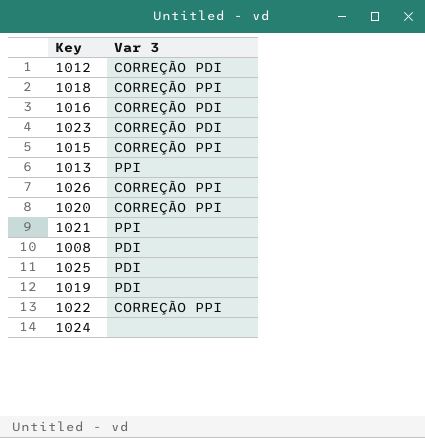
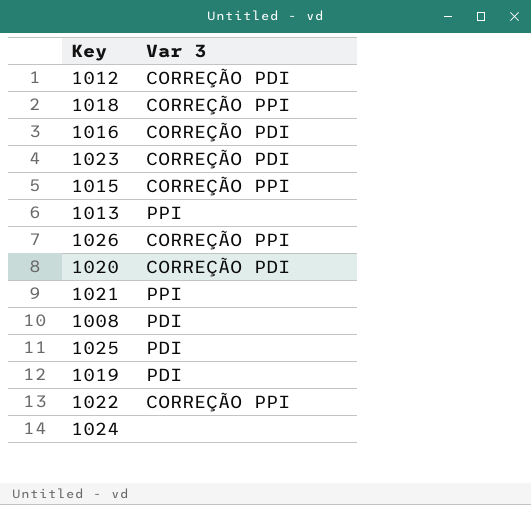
1020 | Var 3: CORREÇÃO PPI -> CORREÇÃO PDI

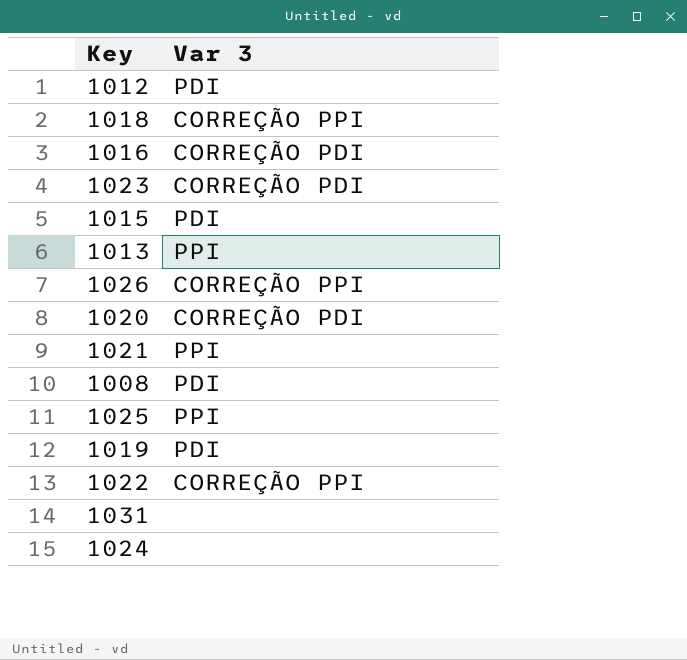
1012 | Var 3: CORREÇÃO PDI -> PDI
1015 | Var 3: CORREÇÃO PPI -> PDI
1025 | Var 3: PDI -> PPI
row 1031: none -> none

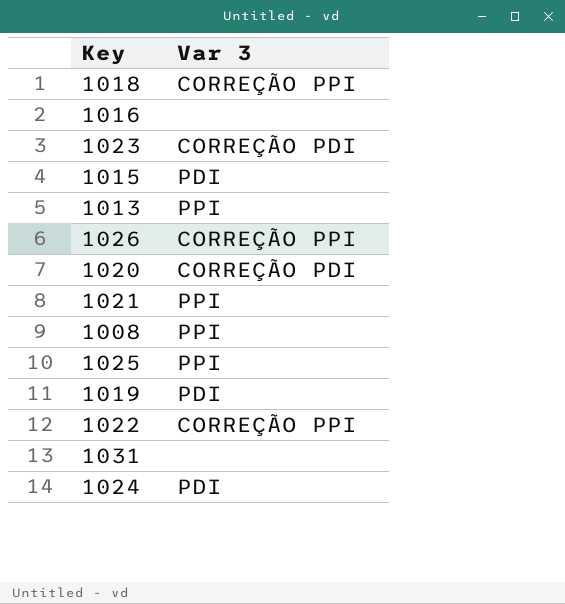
row 1012: PDI -> none
1016 | Var 3: CORREÇÃO PDI -> none
1008 | Var 3: PDI -> PPI
1024 | Var 3: none -> PDI

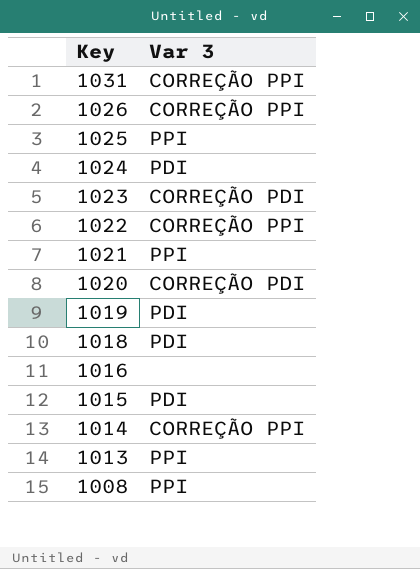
row order: none -> Key descending
1031 | Var 3: none -> CORREÇÃO PPI
1018 | Var 3: CORREÇÃO PPI -> PDI
row 1014: none -> CORREÇÃO PPI

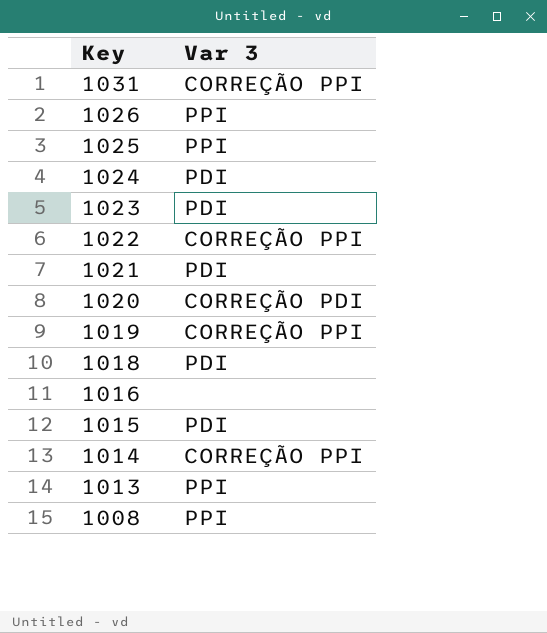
1026 | Var 3: CORREÇÃO PPI -> PPI
1023 | Var 3: CORREÇÃO PDI -> PDI
1021 | Var 3: PPI -> PDI
1019 | Var 3: PDI -> CORREÇÃO PPI

